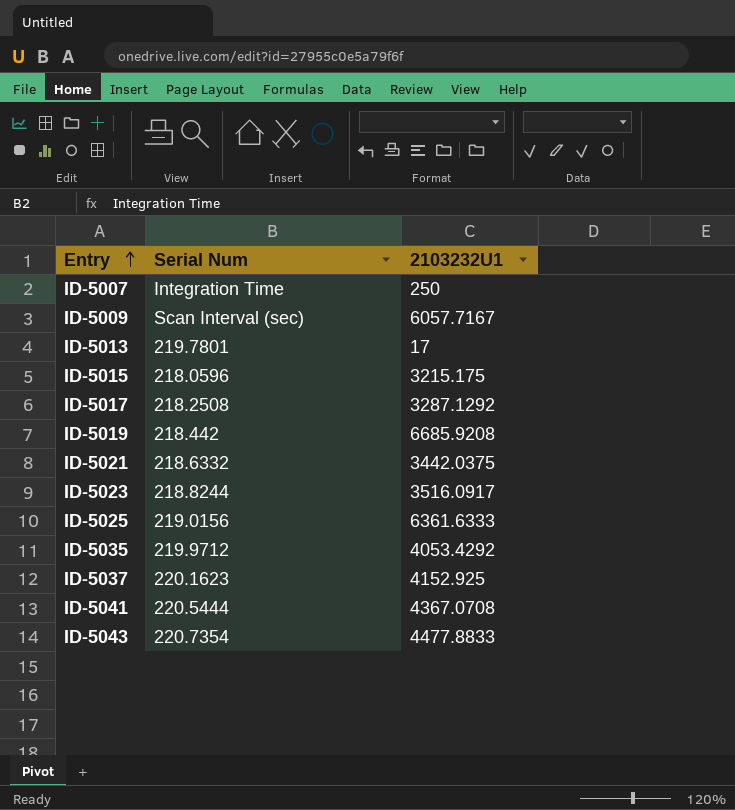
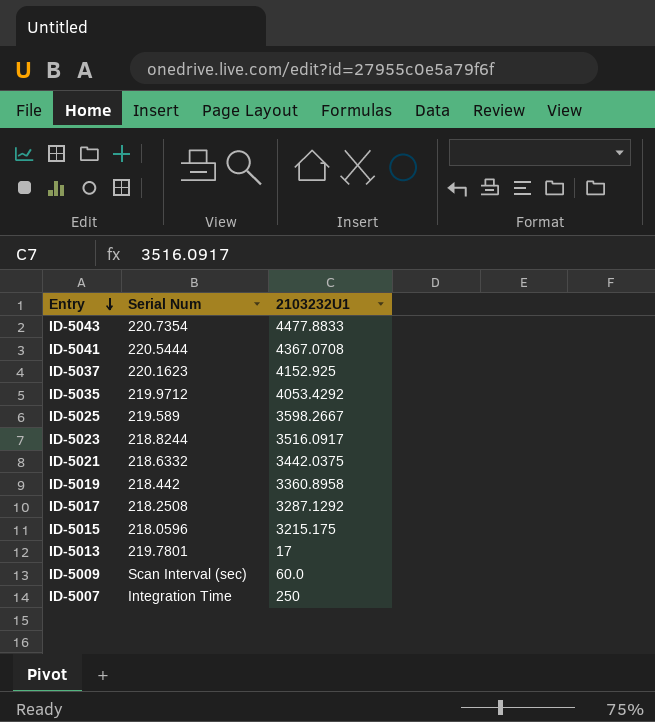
row order: Entry ascending -> Entry descending
ID-5025 | Serial Num: 219.0156 -> 219.589
ID-5025 | 2103232U1: 6361.6333 -> 3598.2667
ID-5019 | 2103232U1: 6685.9208 -> 3360.8958
ID-5009 | 2103232U1: 6057.7167 -> 60.0

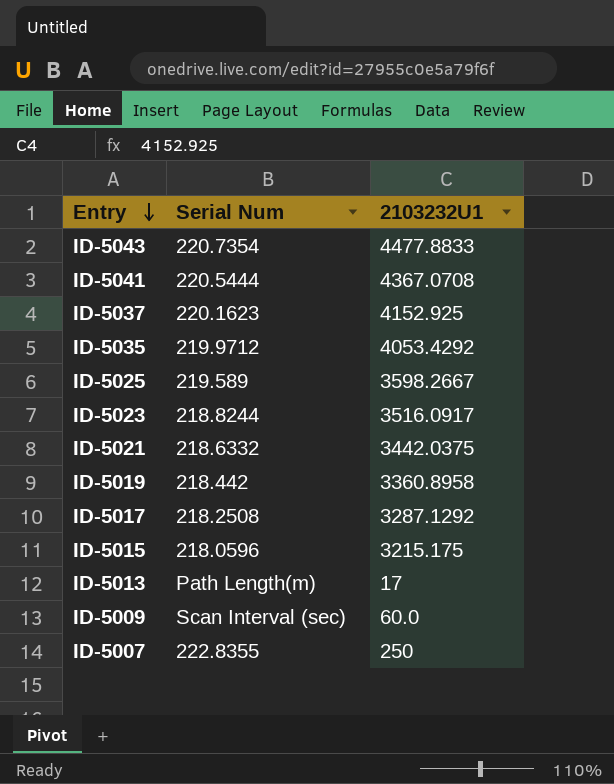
ID-5013 | Serial Num: 219.7801 -> Path Length(m)
ID-5007 | Serial Num: Integration Time -> 222.8355

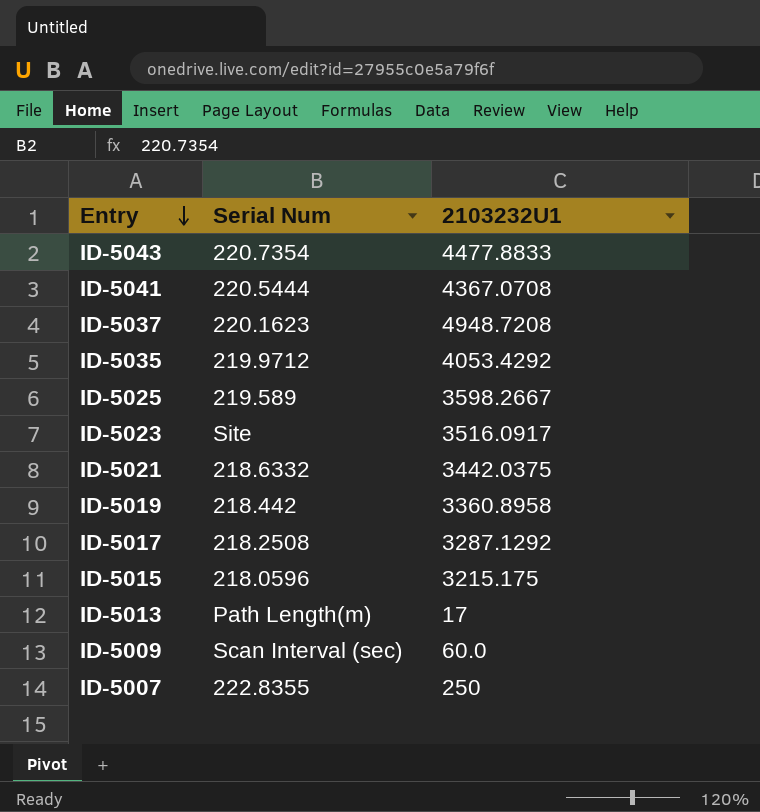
ID-5037 | 2103232U1: 4152.925 -> 4948.7208
ID-5023 | Serial Num: 218.8244 -> Site

